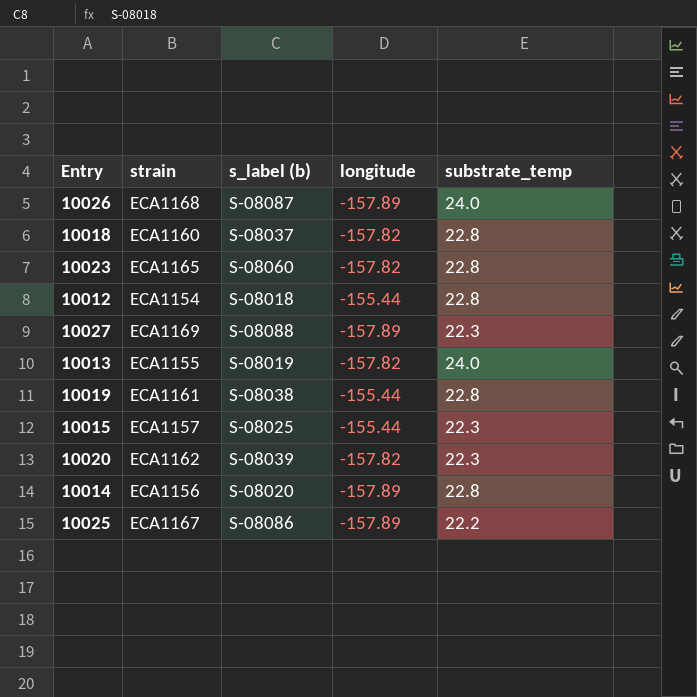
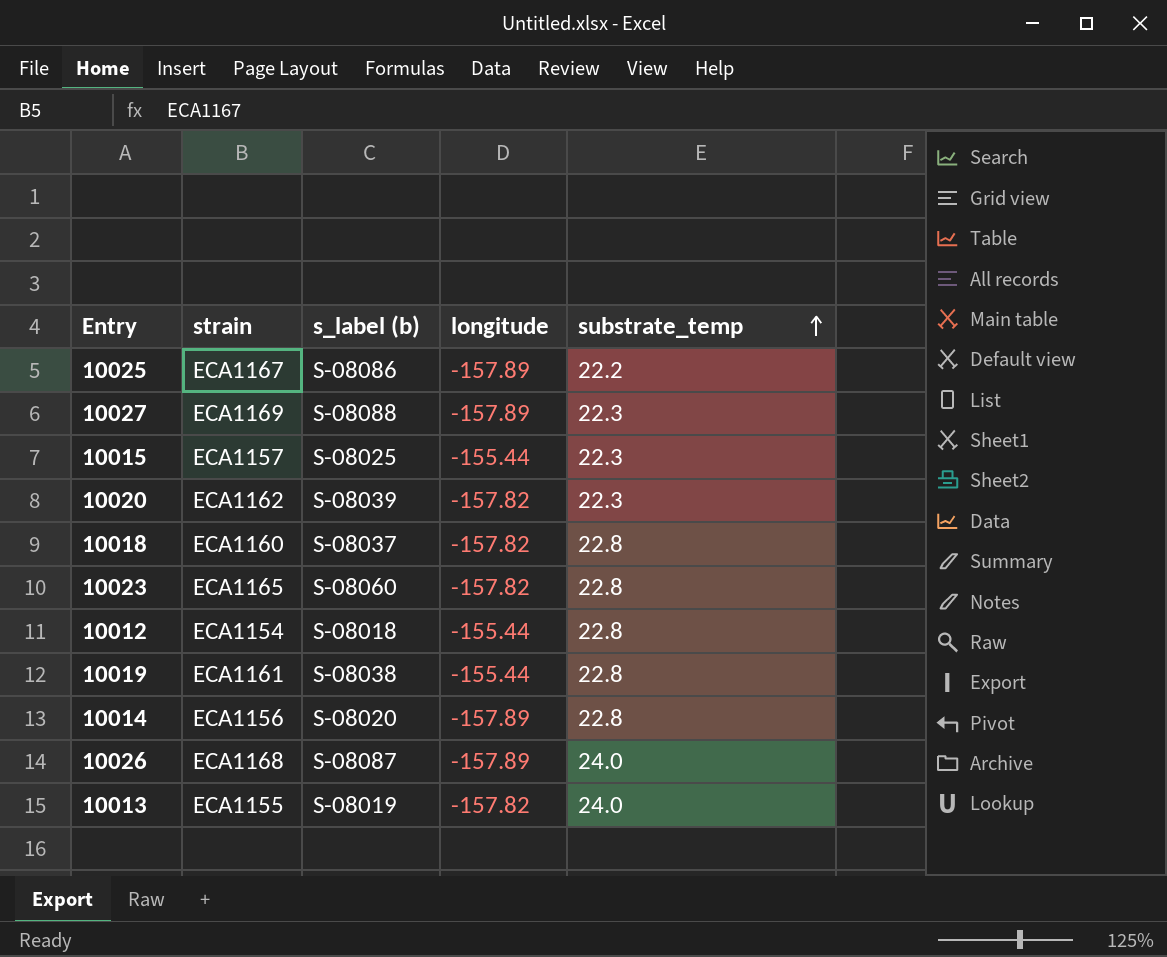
row order: none -> substrate_temp ascending

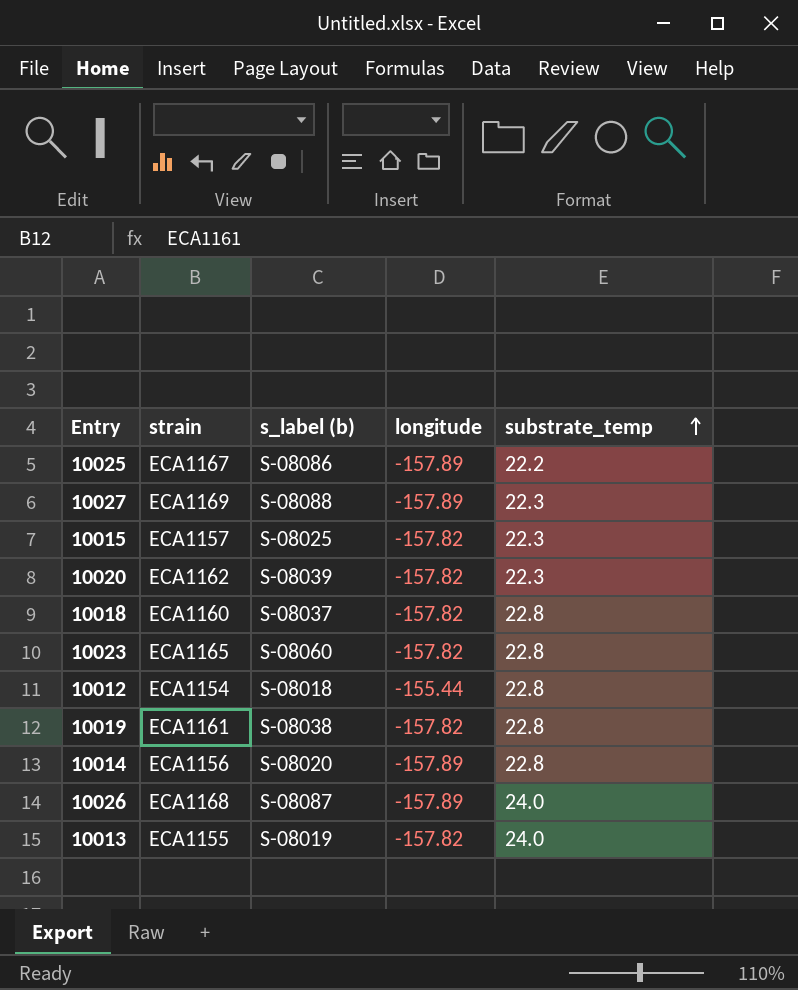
10015 | longitude: -155.44 -> -157.82
10019 | longitude: -155.44 -> -157.82

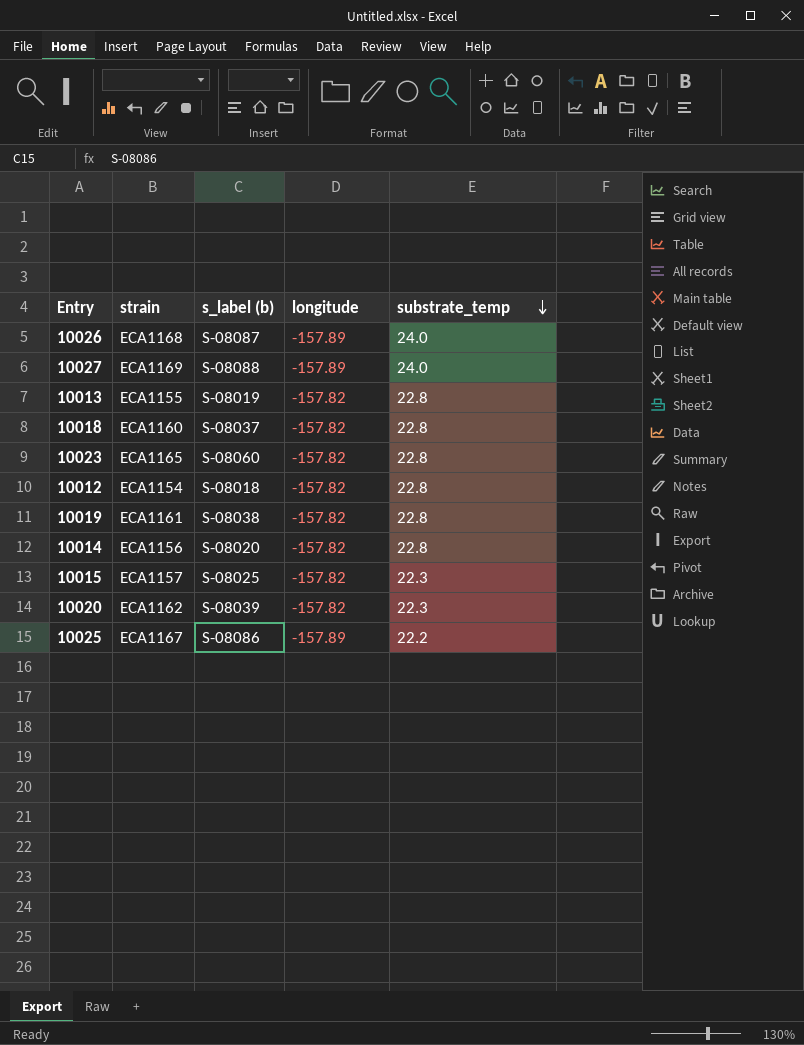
row order: substrate_temp ascending -> substrate_temp descending
10027 | substrate_temp: 22.3 -> 24.0
10013 | substrate_temp: 24.0 -> 22.8
10012 | longitude: -155.44 -> -157.82
10014 | longitude: -157.89 -> -157.82

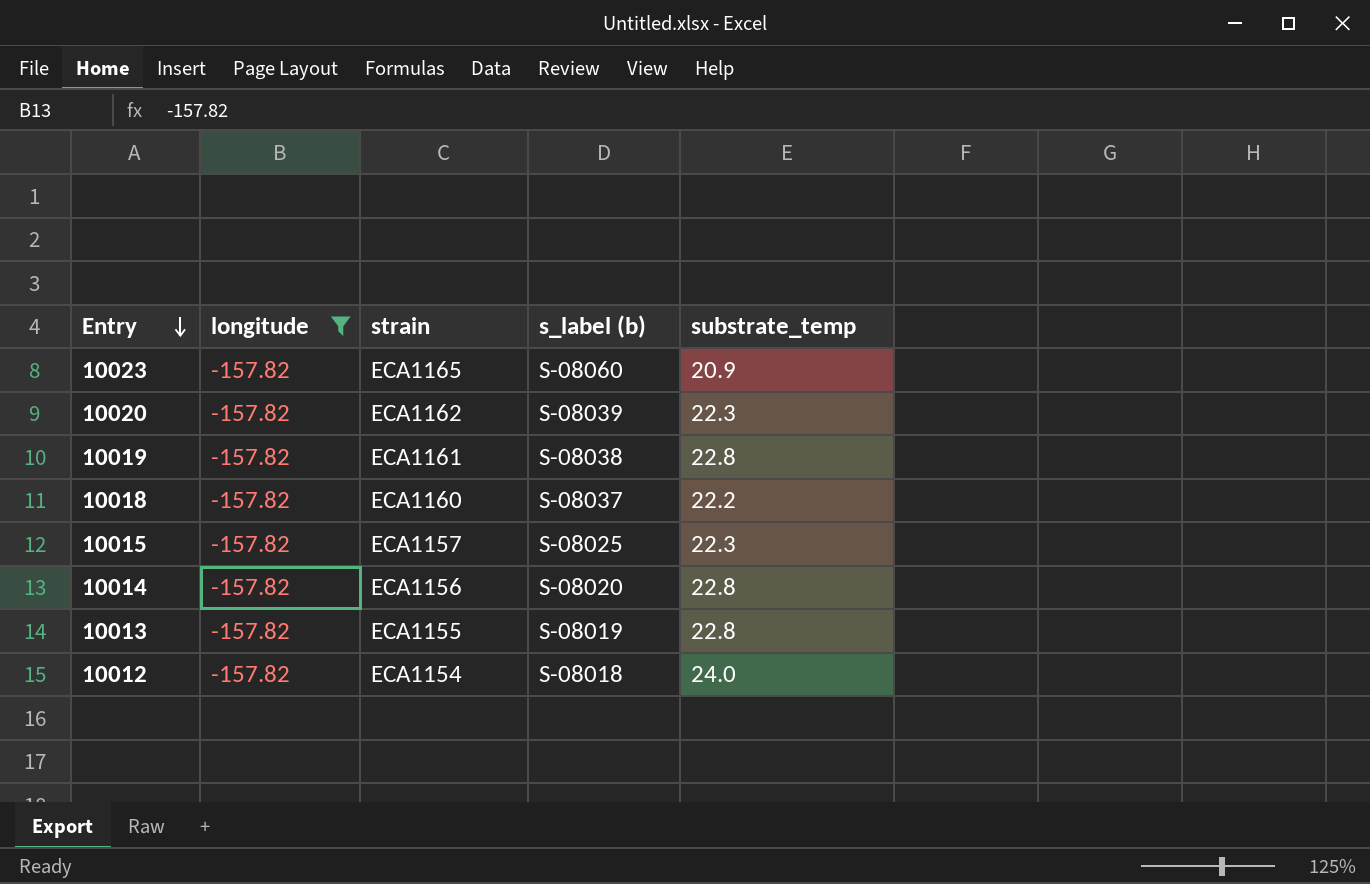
filter: none -> longitude = -157.82
row order: substrate_temp descending -> Entry descending
column longitude | position: 4 -> 2
10023 | substrate_temp: 22.8 -> 20.9
10018 | substrate_temp: 22.8 -> 22.2
10012 | substrate_temp: 22.8 -> 24.0

